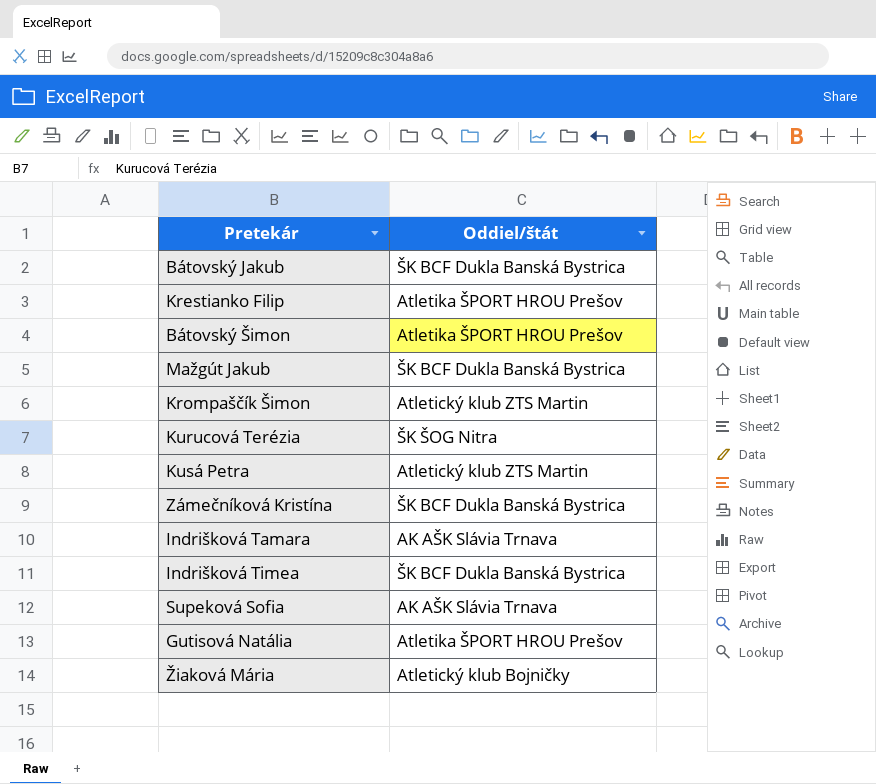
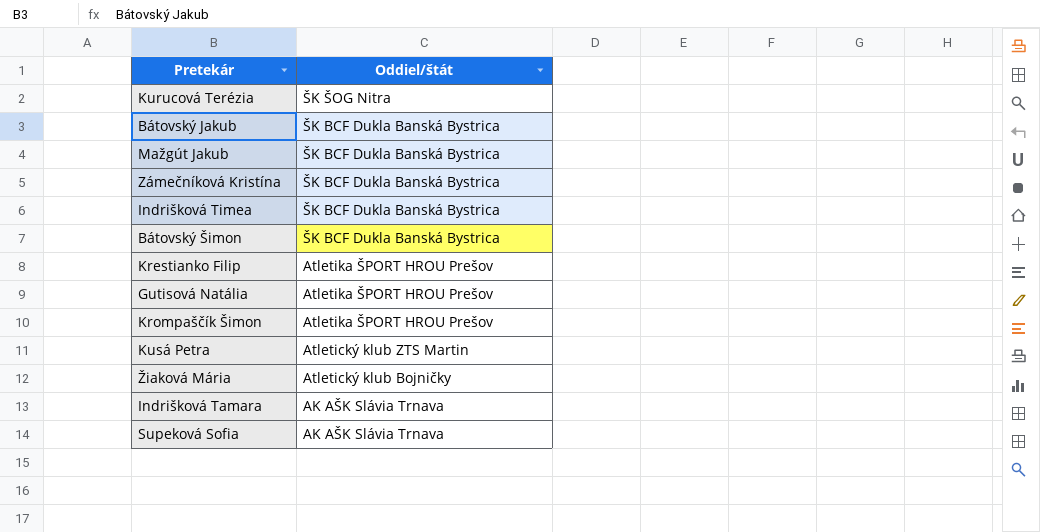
row order: none -> Oddiel/štát descending
Bátovský Šimon | Oddiel/štát: Atletika ŠPORT HROU Prešov -> ŠK BCF Dukla Banská Bystrica
Krompaščík Šimon | Oddiel/štát: Atletický klub ZTS Martin -> Atletika ŠPORT HROU Prešov

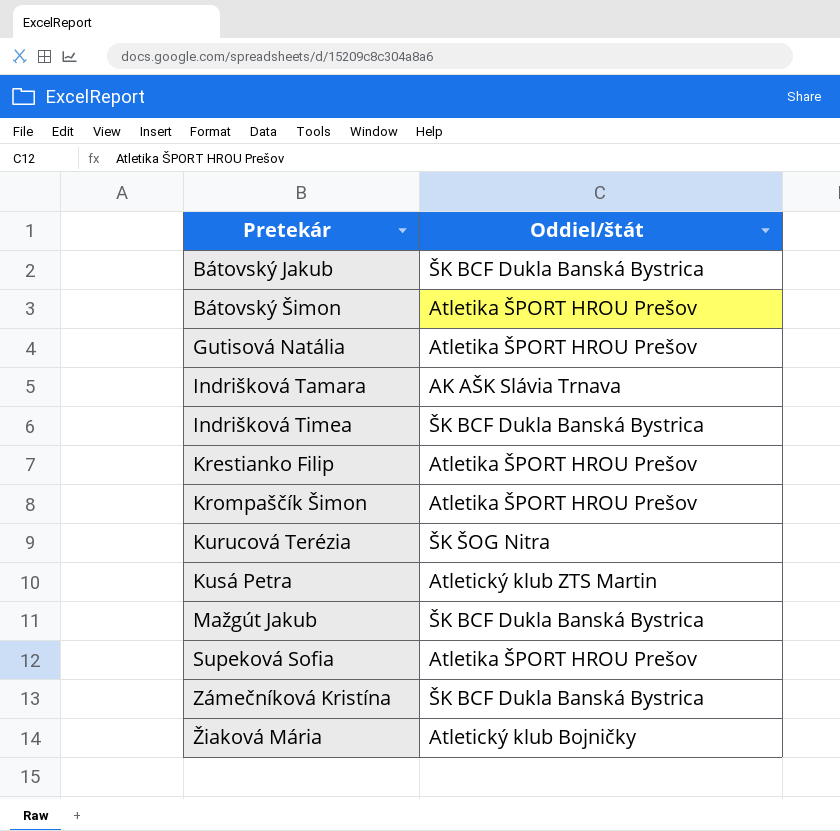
row order: Oddiel/štát descending -> Pretekár ascending
Bátovský Šimon | Oddiel/štát: ŠK BCF Dukla Banská Bystrica -> Atletika ŠPORT HROU Prešov
Supeková Sofia | Oddiel/štát: AK AŠK Slávia Trnava -> Atletika ŠPORT HROU Prešov

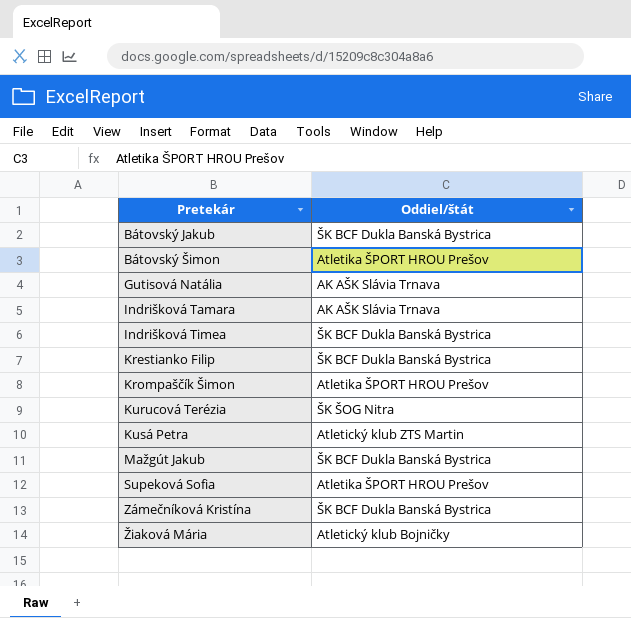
Gutisová Natália | Oddiel/štát: Atletika ŠPORT HROU Prešov -> AK AŠK Slávia Trnava
Krestianko Filip | Oddiel/štát: Atletika ŠPORT HROU Prešov -> ŠK BCF Dukla Banská Bystrica

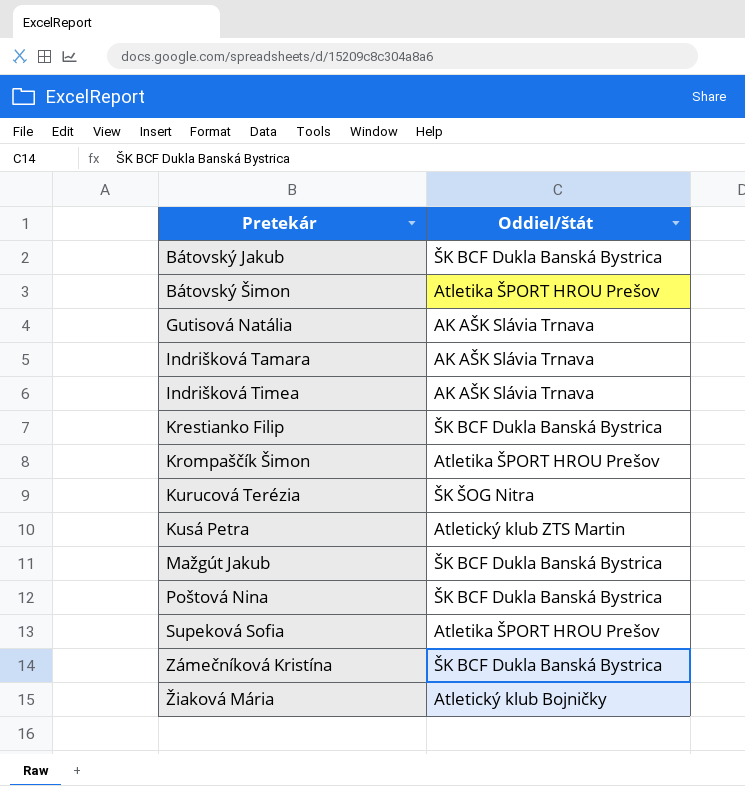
Indrišková Timea | Oddiel/štát: ŠK BCF Dukla Banská Bystrica -> AK AŠK Slávia Trnava
row Poštová Nina: none -> ŠK BCF Dukla Banská Bystrica

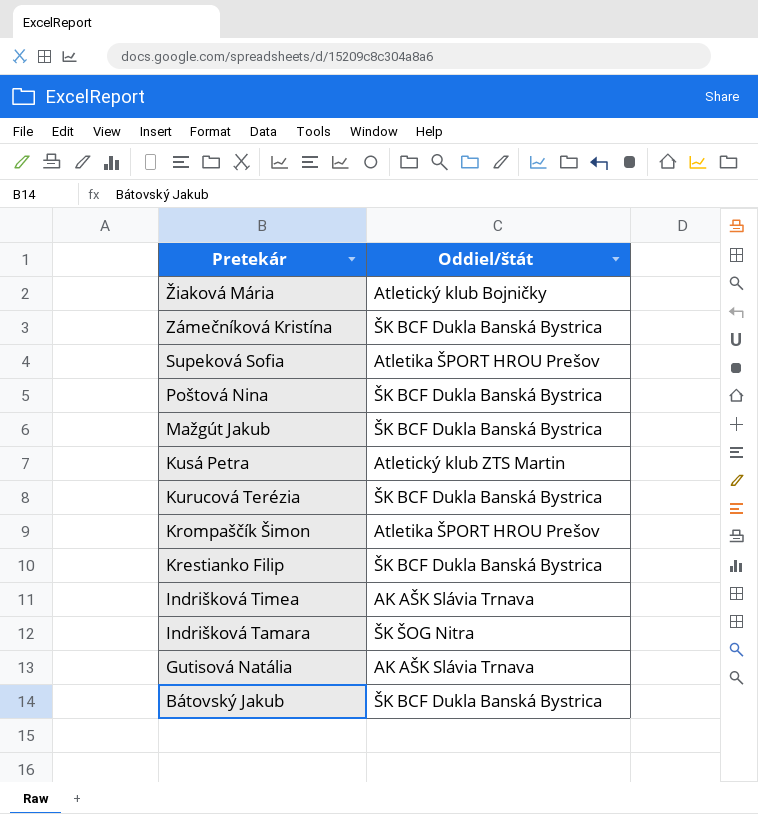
row order: Pretekár ascending -> Pretekár descending
row Bátovský Šimon: Atletika ŠPORT HROU Prešov -> none
Kurucová Terézia | Oddiel/štát: ŠK ŠOG Nitra -> ŠK BCF Dukla Banská Bystrica
Indrišková Tamara | Oddiel/štát: AK AŠK Slávia Trnava -> ŠK ŠOG Nitra

